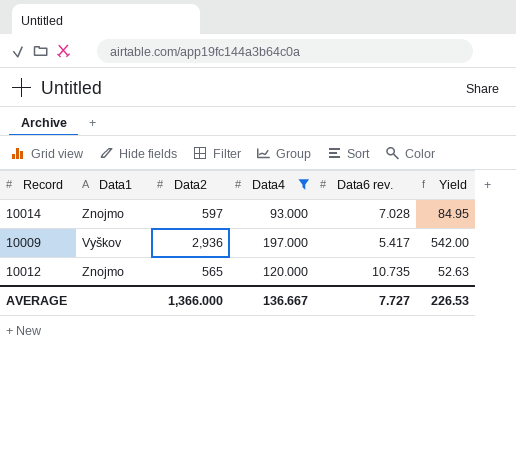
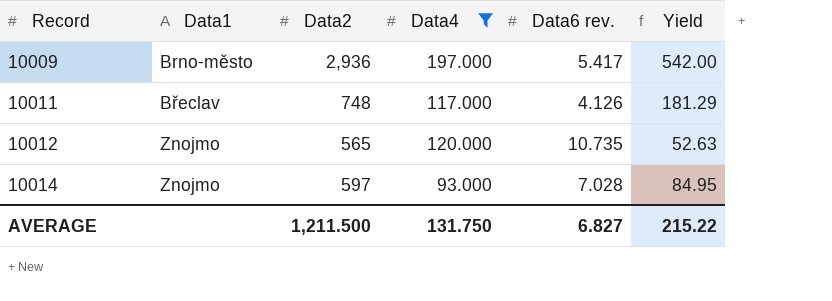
row order: none -> Record ascending
10009 | Data1: Vyškov -> Brno-město
row 10011: none -> Břeclav | 748 | 117.000 | 4.126 | 181.29
AVERAGE | Data2: 1,366.000 -> 1,211.500
AVERAGE | Data4: 136.667 -> 131.750
AVERAGE | Data6 rev.: 7.727 -> 6.827
AVERAGE | Yield: 226.53 -> 215.22

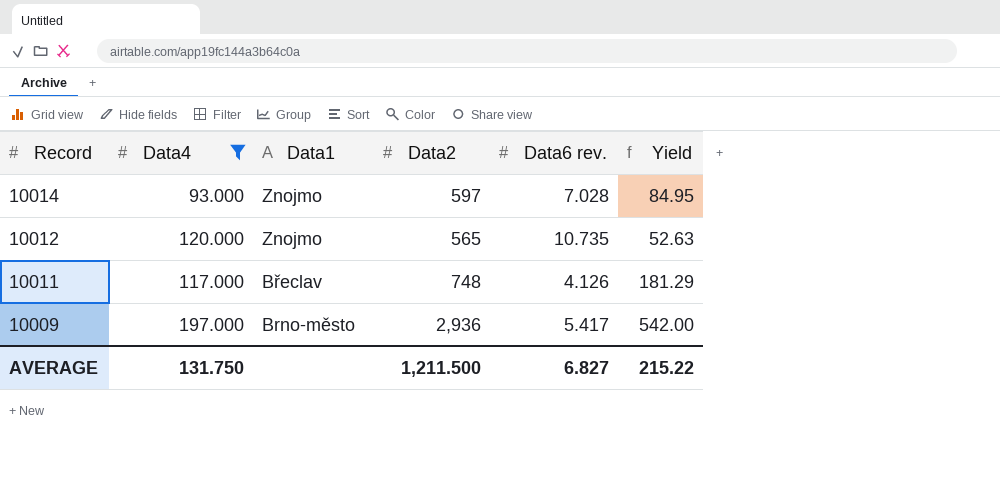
row order: Record ascending -> Record descending
column Data4 | position: 4 -> 2

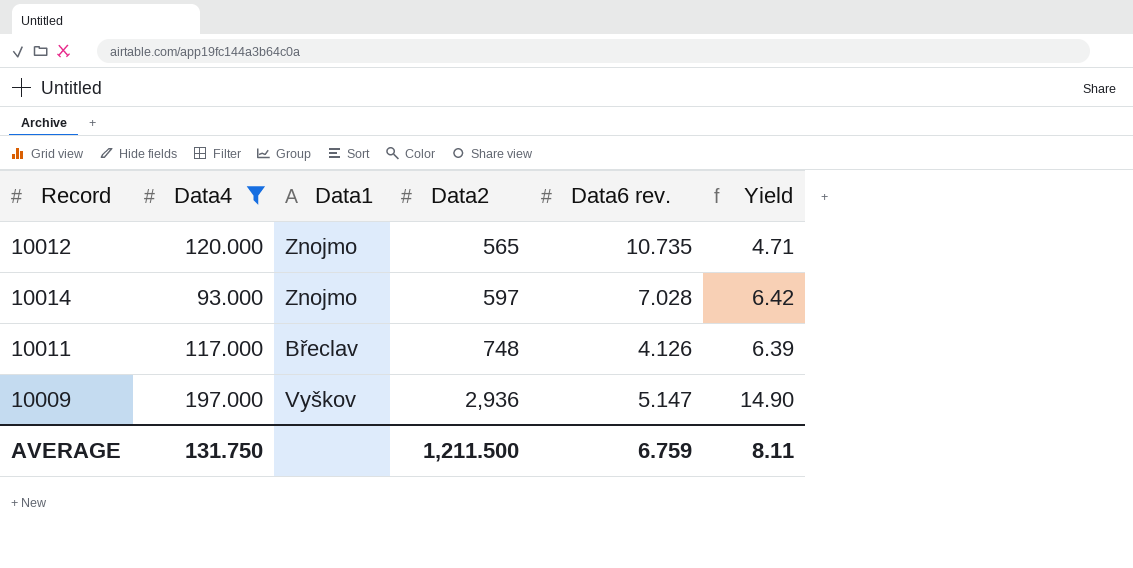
row order: Record descending -> Data2 ascending
column Yield | formula: [Data2] / [Data6 rev.] -> [Data2] / [Data4]
10009 | Data1: Brno-město -> Vyškov
10009 | Data6 rev.: 5.417 -> 5.147
AVERAGE | Data6 rev.: 6.827 -> 6.759
AVERAGE | Yield: 215.22 -> 8.11

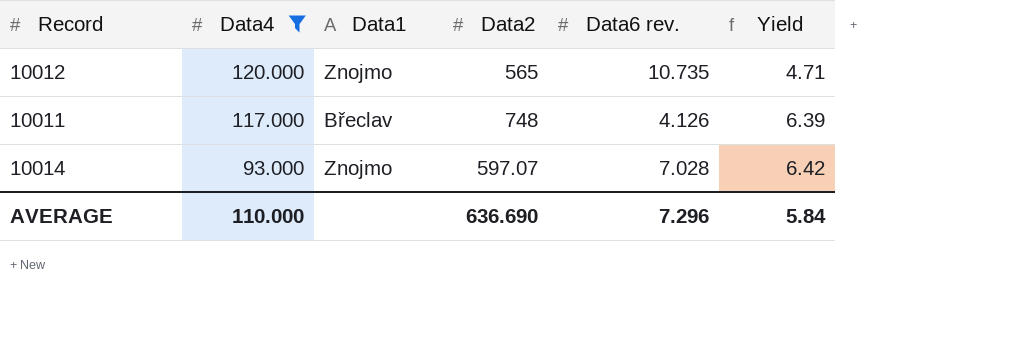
row order: Data2 ascending -> Data4 descending
row 10009: 197.000 | Vyškov | 2,936 | 5.147 | 14.90 -> none
10014 | Data2: 597 -> 597.07
AVERAGE | Data4: 131.750 -> 110.000
AVERAGE | Data2: 1,211.500 -> 636.690
AVERAGE | Data6 rev.: 6.759 -> 7.296
AVERAGE | Yield: 8.11 -> 5.84

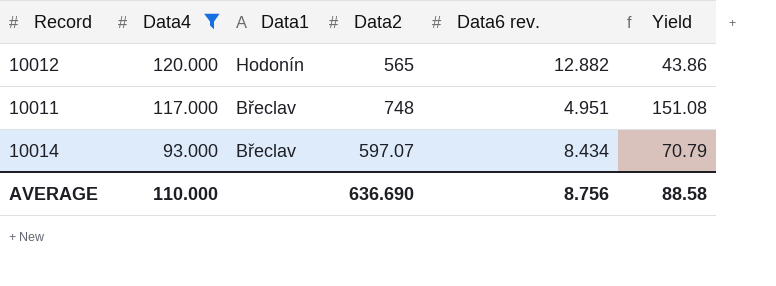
column Yield | formula: [Data2] / [Data4] -> [Data2] / [Data6 rev.]
10012 | Data1: Znojmo -> Hodonín
10012 | Data6 rev.: 10.735 -> 12.882
10011 | Data6 rev.: 4.126 -> 4.951
10014 | Data1: Znojmo -> Břeclav
10014 | Data6 rev.: 7.028 -> 8.434
AVERAGE | Data6 rev.: 7.296 -> 8.756
AVERAGE | Yield: 5.84 -> 88.58

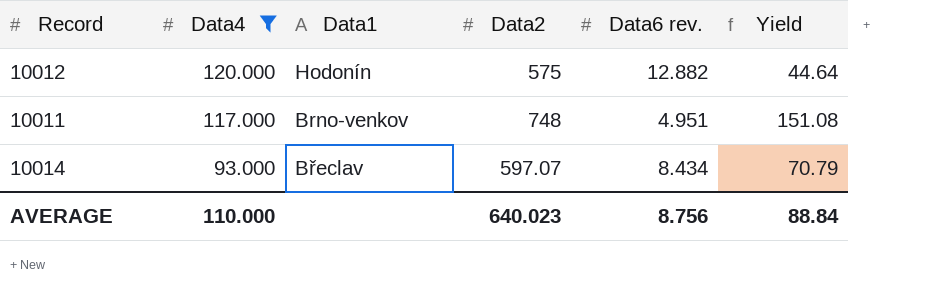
10012 | Data2: 565 -> 575
10012 | Yield: 43.86 -> 44.64
10011 | Data1: Břeclav -> Brno-venkov
AVERAGE | Data2: 636.690 -> 640.023
AVERAGE | Yield: 88.58 -> 88.84

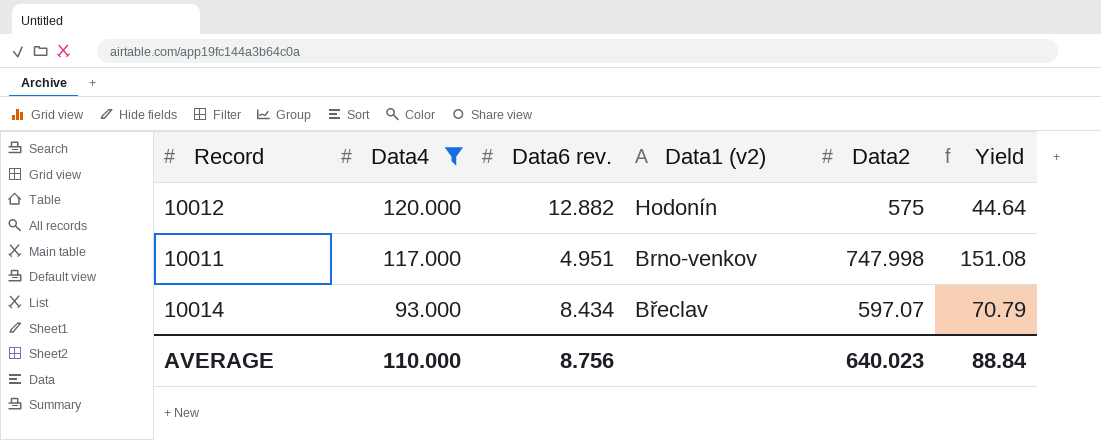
column Data6 rev. | position: 5 -> 3
column name: Data1 -> Data1 (v2)
10011 | Data2: 748 -> 747.998

